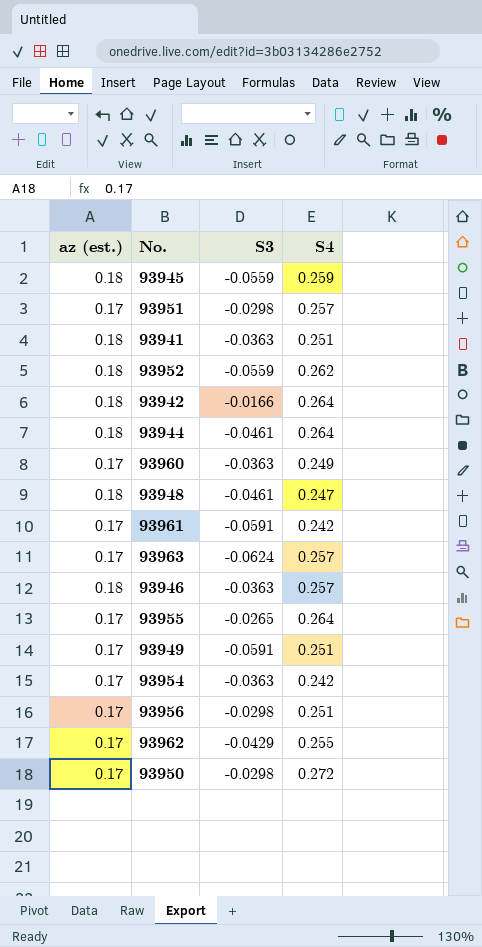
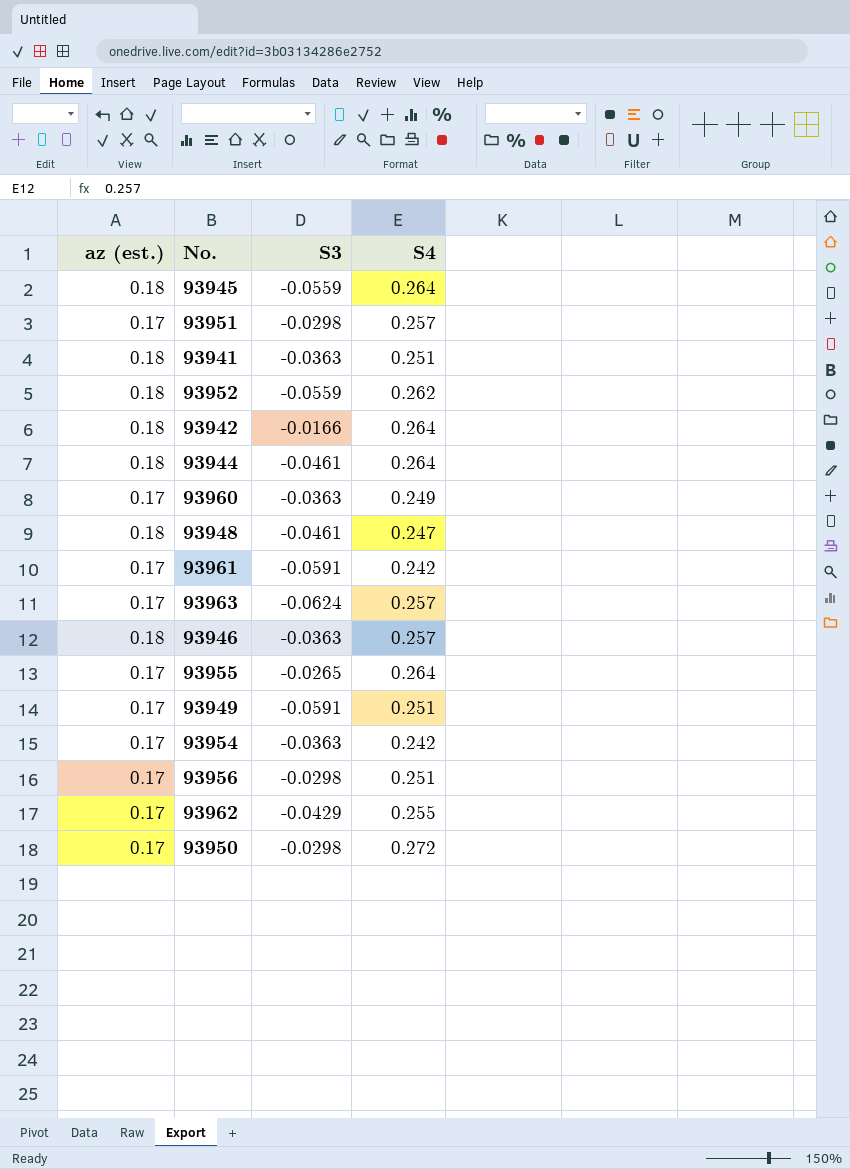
93945 | S4: 0.259 -> 0.264

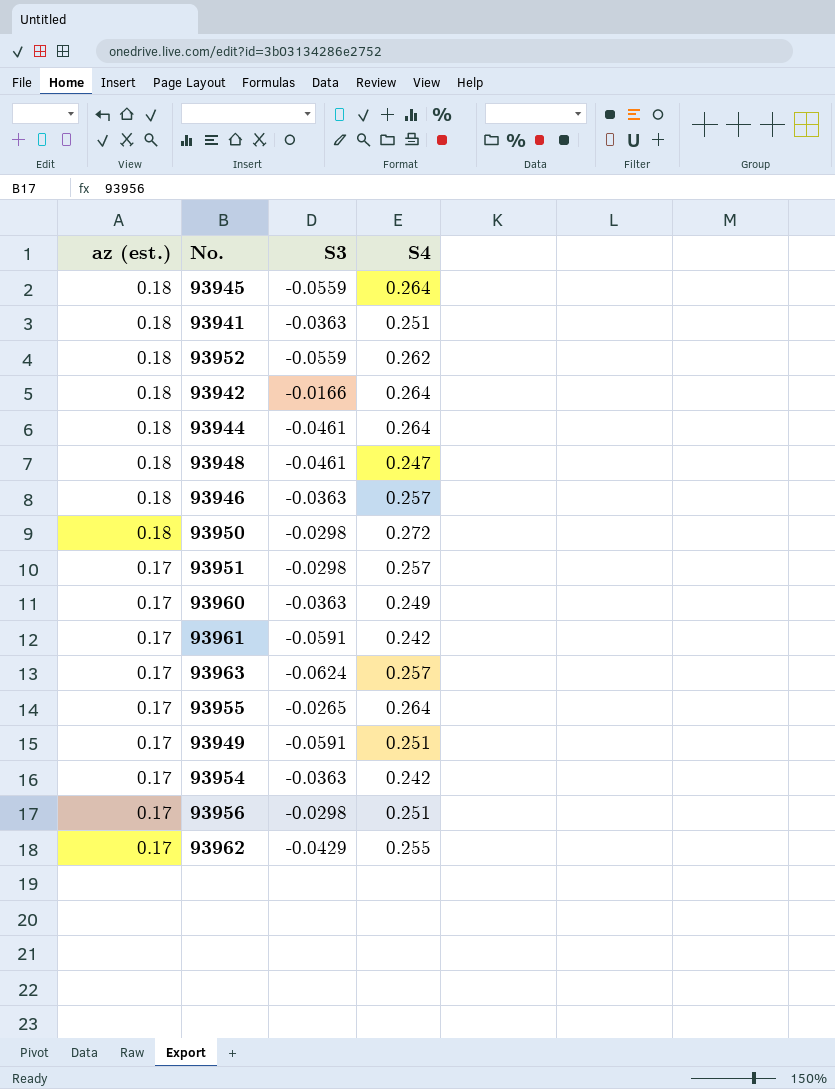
row order: none -> az (est.) descending
93950 | az (est.): 0.17 -> 0.18

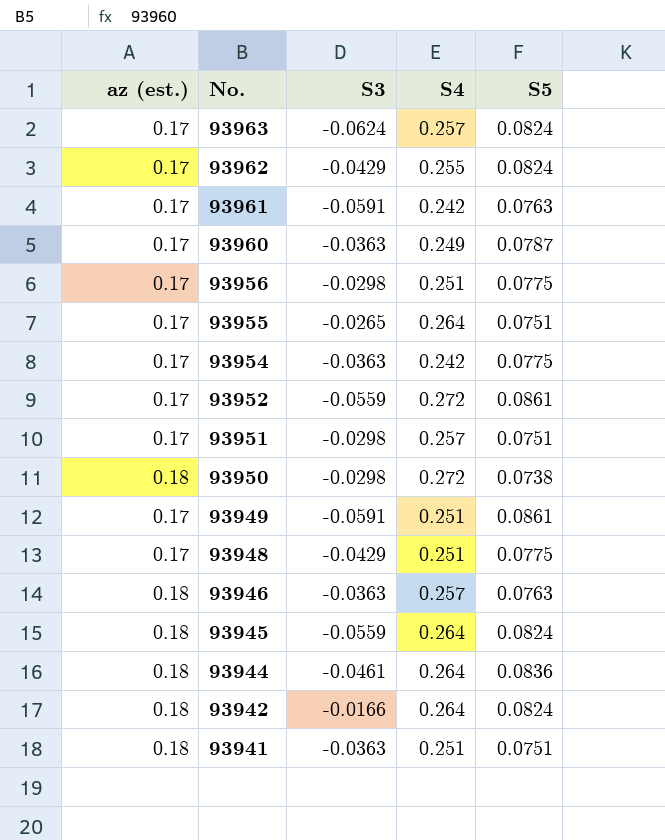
row order: az (est.) descending -> No. descending
column S5 | position: none -> 5
93952 | az (est.): 0.18 -> 0.17
93952 | S4: 0.262 -> 0.272
93948 | az (est.): 0.18 -> 0.17
93948 | S3: -0.0461 -> -0.0429
93948 | S4: 0.247 -> 0.251

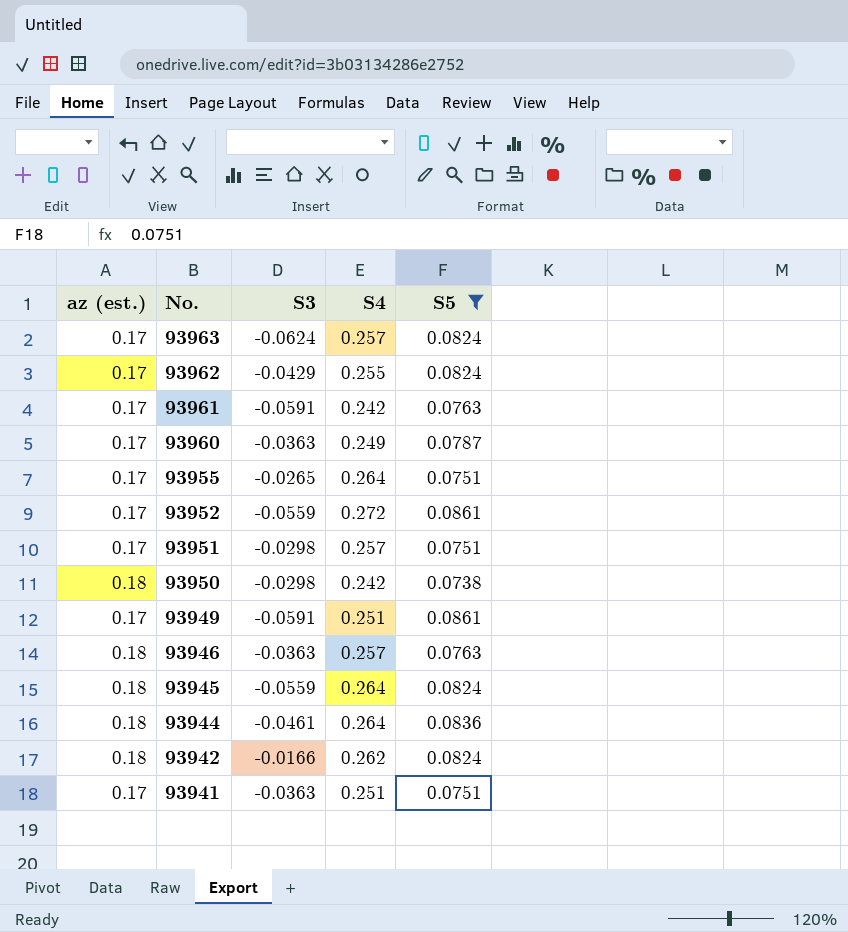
filter: none -> S5 != 0.0775
93950 | S4: 0.272 -> 0.242
93942 | S4: 0.264 -> 0.262
93941 | az (est.): 0.18 -> 0.17

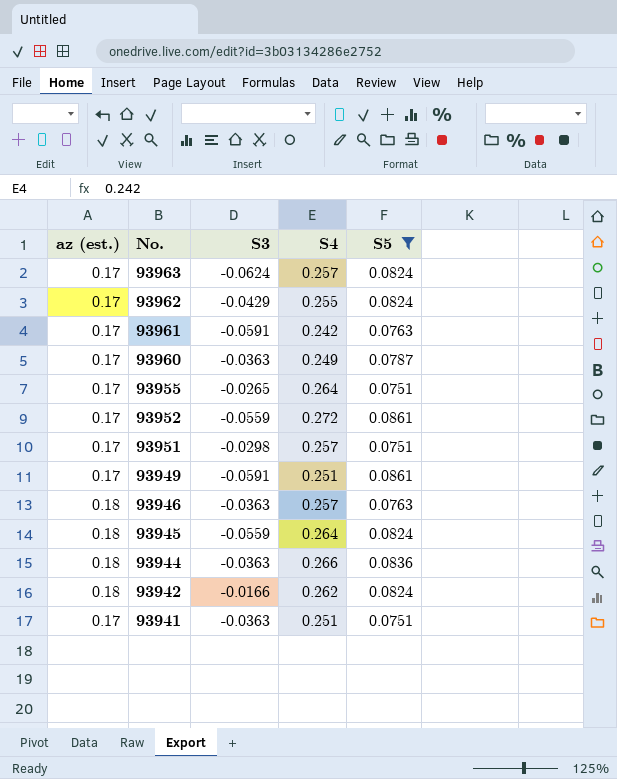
row 93950: 0.18 | -0.0298 | 0.242 | 0.0738 -> none
93944 | S3: -0.0461 -> -0.0363
93944 | S4: 0.264 -> 0.266

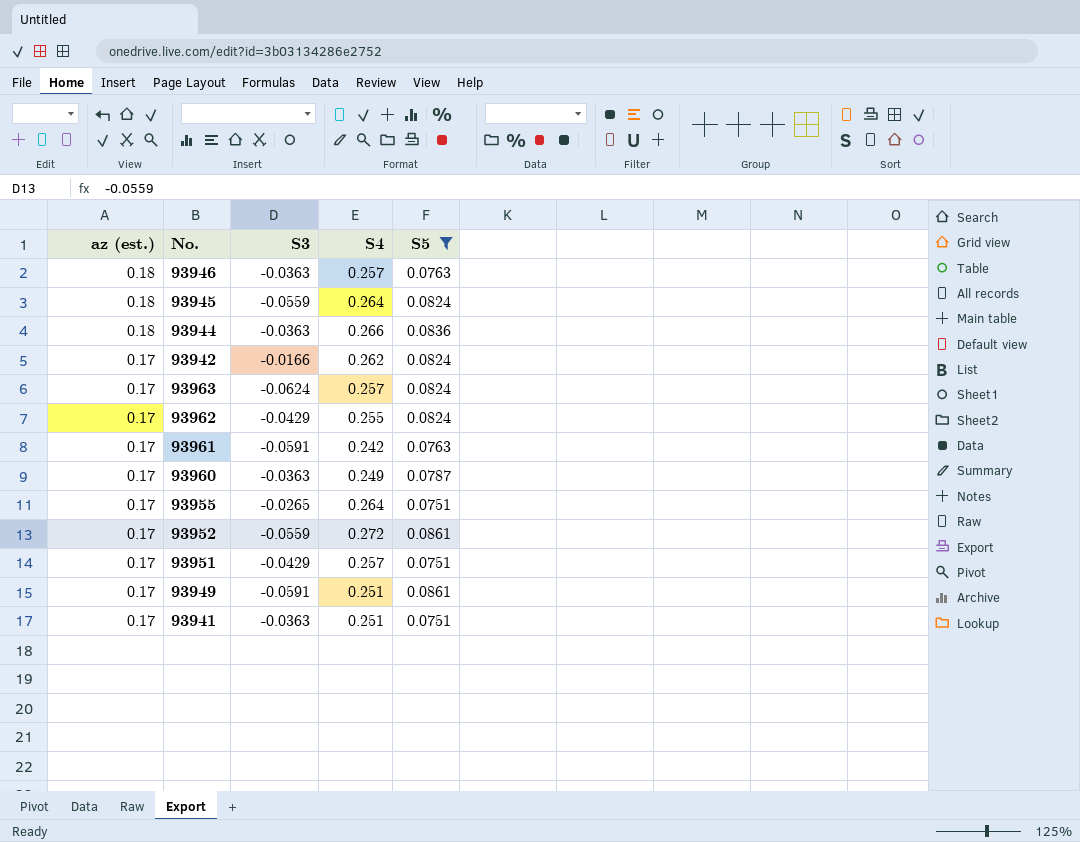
row order: No. descending -> az (est.) descending
93942 | az (est.): 0.18 -> 0.17
93951 | S3: -0.0298 -> -0.0429

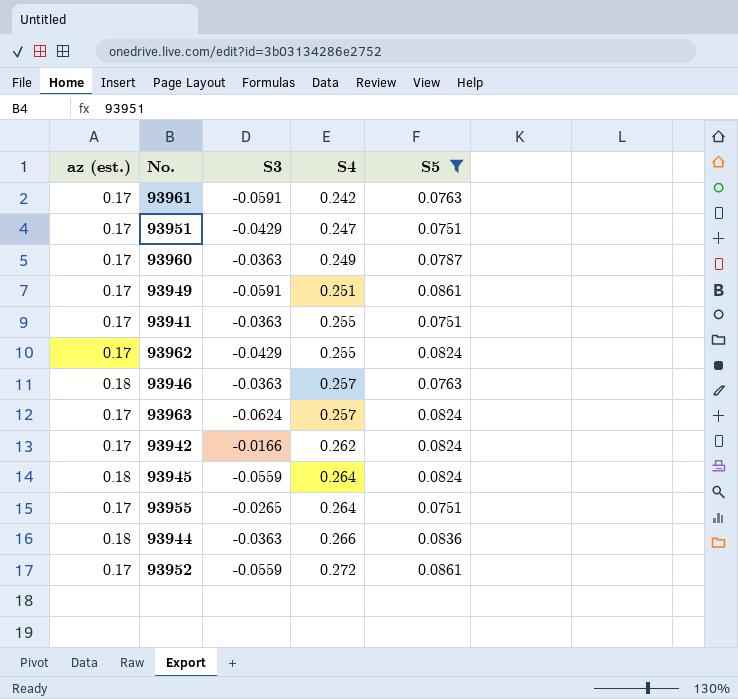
row order: az (est.) descending -> S4 ascending
93951 | S4: 0.257 -> 0.247
93941 | S4: 0.251 -> 0.255

